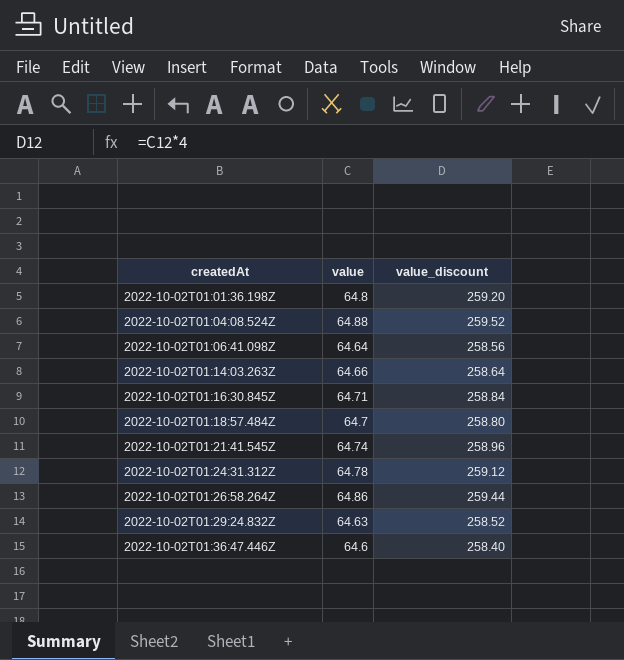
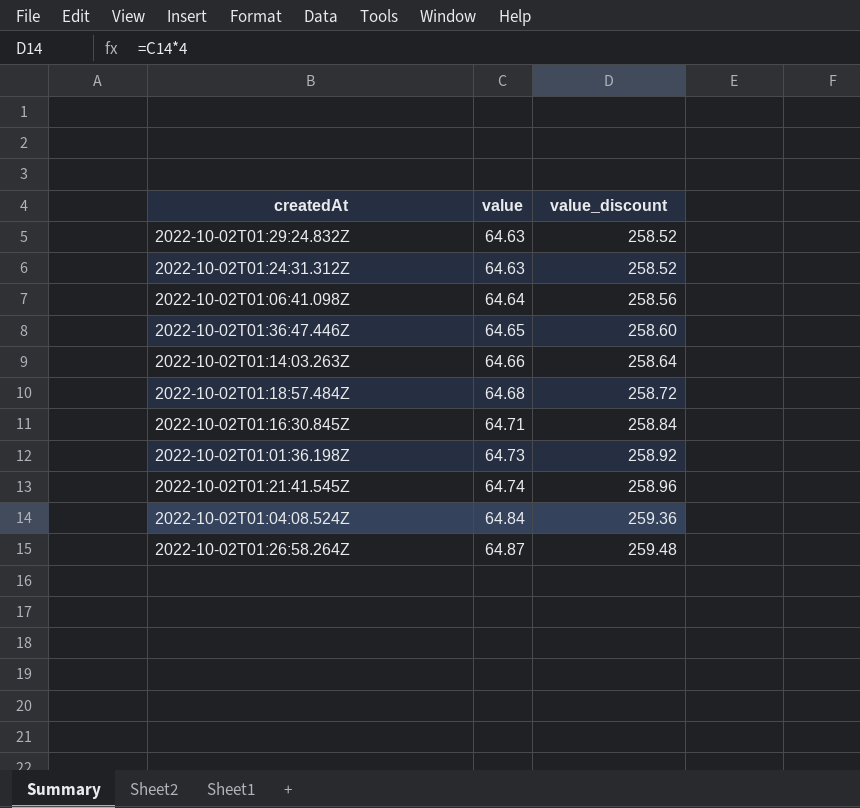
row order: createdAt ascending -> value ascending
2022-10-02T01:24:31.312Z | value: 64.78 -> 64.63
2022-10-02T01:24:31.312Z | value_discount: 259.12 -> 258.52
2022-10-02T01:36:47.446Z | value: 64.6 -> 64.65
2022-10-02T01:36:47.446Z | value_discount: 258.40 -> 258.60
2022-10-02T01:18:57.484Z | value: 64.7 -> 64.68
2022-10-02T01:18:57.484Z | value_discount: 258.80 -> 258.72
2022-10-02T01:01:36.198Z | value: 64.8 -> 64.73
2022-10-02T01:01:36.198Z | value_discount: 259.20 -> 258.92
2022-10-02T01:04:08.524Z | value: 64.88 -> 64.84
2022-10-02T01:04:08.524Z | value_discount: 259.52 -> 259.36
2022-10-02T01:26:58.264Z | value: 64.86 -> 64.87
2022-10-02T01:26:58.264Z | value_discount: 259.44 -> 259.48

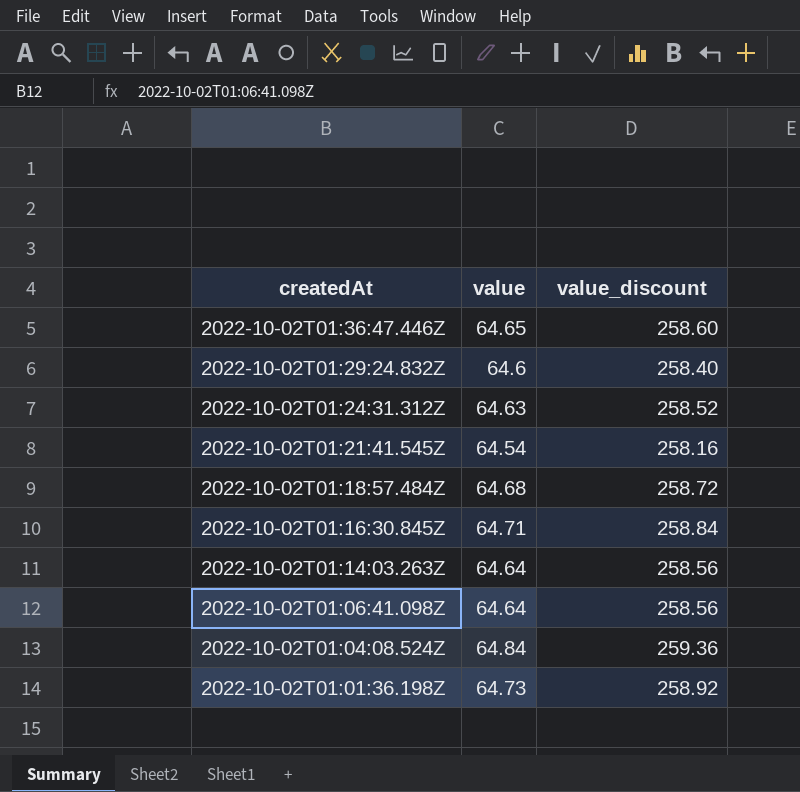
row order: value ascending -> createdAt descending
row 2022-10-02T01:26:58.264Z: 64.87 | 259.48 -> none
2022-10-02T01:29:24.832Z | value: 64.63 -> 64.6
2022-10-02T01:29:24.832Z | value_discount: 258.52 -> 258.40
2022-10-02T01:21:41.545Z | value: 64.74 -> 64.54
2022-10-02T01:21:41.545Z | value_discount: 258.96 -> 258.16
2022-10-02T01:14:03.263Z | value: 64.66 -> 64.64
2022-10-02T01:14:03.263Z | value_discount: 258.64 -> 258.56

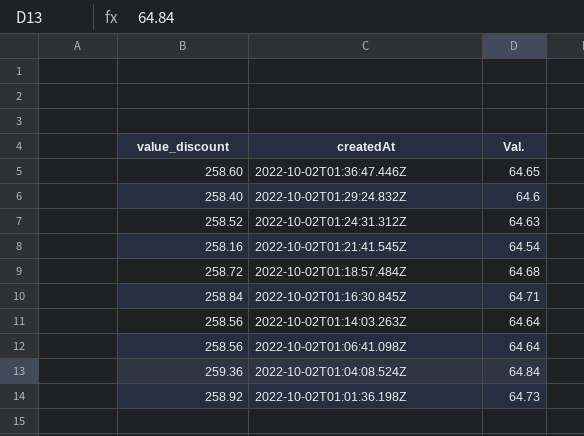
column value_discount | position: 3 -> 1
column name: value -> Val.

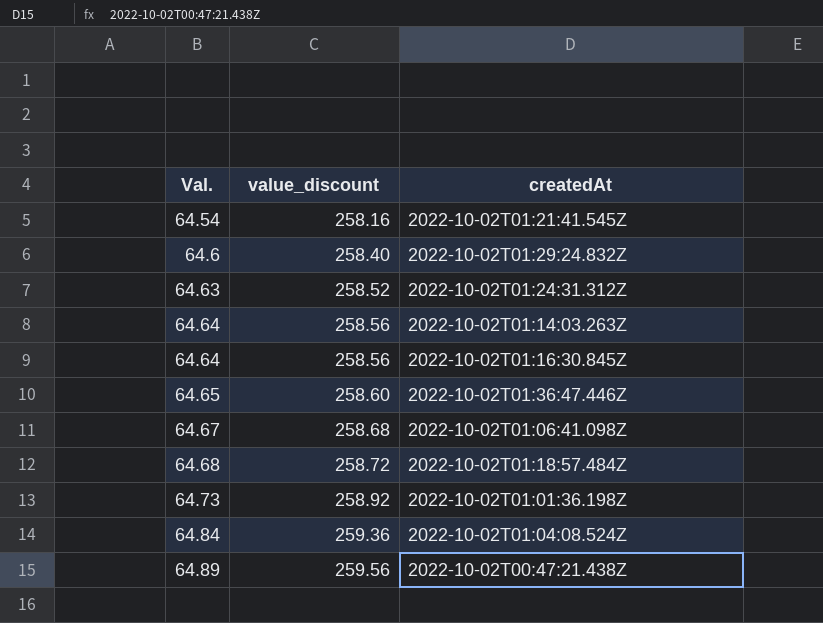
row order: createdAt descending -> Val. ascending
column Val. | position: 3 -> 1
2022-10-02T01:16:30.845Z | Val.: 64.71 -> 64.64
2022-10-02T01:16:30.845Z | value_discount: 258.84 -> 258.56
2022-10-02T01:06:41.098Z | Val.: 64.64 -> 64.67
2022-10-02T01:06:41.098Z | value_discount: 258.56 -> 258.68
row 2022-10-02T00:47:21.438Z: none -> 64.89 | 259.56

